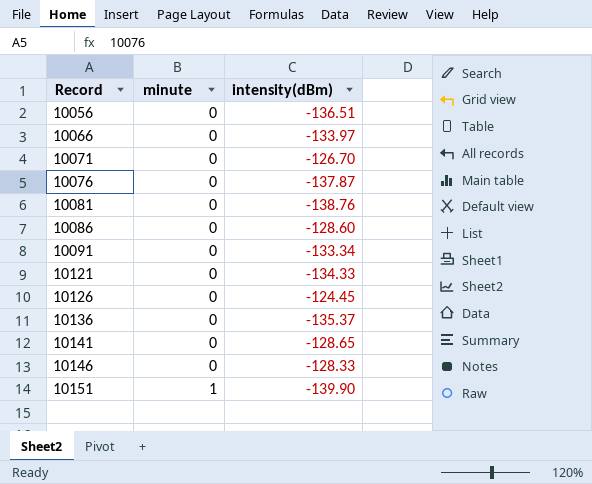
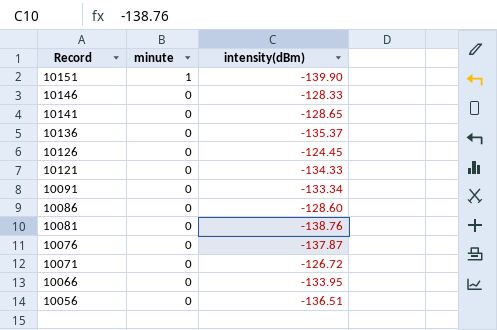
row order: Record ascending -> Record descending
10071 | intensity(dBm): -126.70 -> -126.72
10066 | intensity(dBm): -133.97 -> -133.95

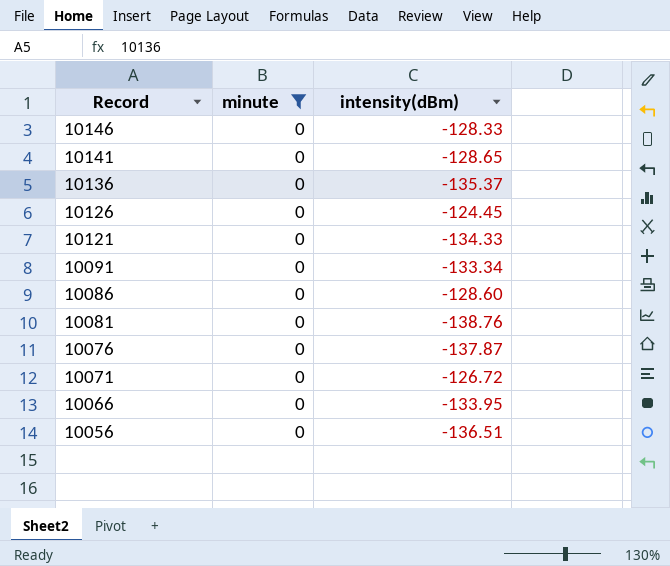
filter: none -> minute = 0

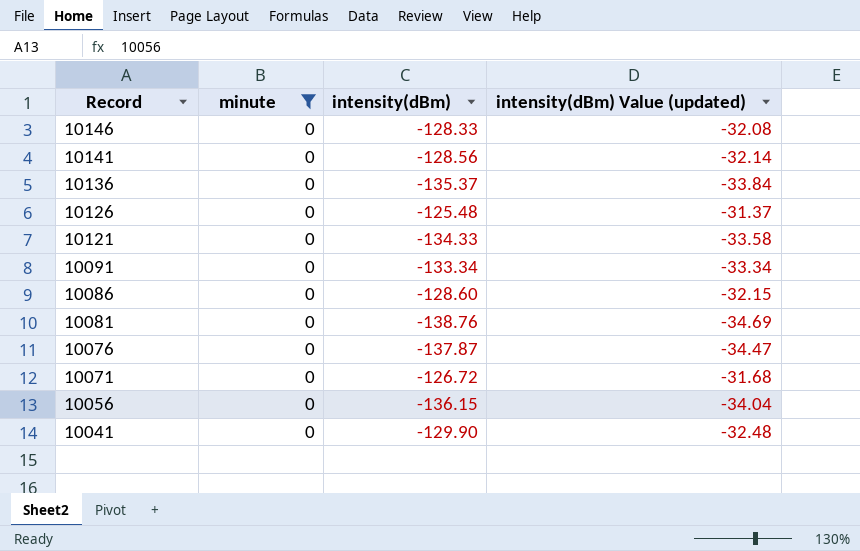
column intensity(dBm) Value (updated) | formula: none -> [intensity(dBm)] * 0.25
row 10066: 0 | -133.95 -> none
10141 | intensity(dBm): -128.65 -> -128.56
10126 | intensity(dBm): -124.45 -> -125.48
10056 | intensity(dBm): -136.51 -> -136.15
row 10041: none -> 0 | -129.90 | -32.48

